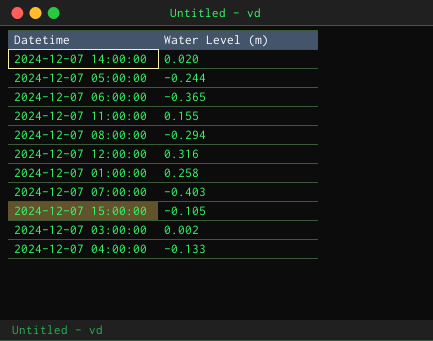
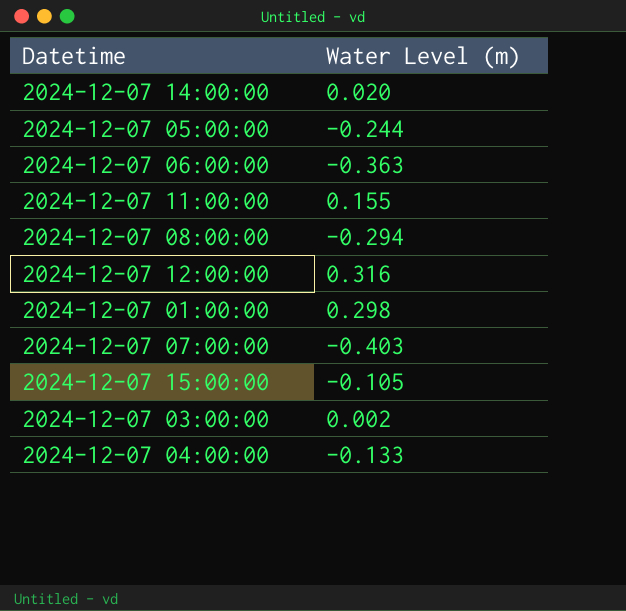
2024-12-07 06:00:00 | Water Level (m): -0.365 -> -0.363
2024-12-07 01:00:00 | Water Level (m): 0.258 -> 0.298

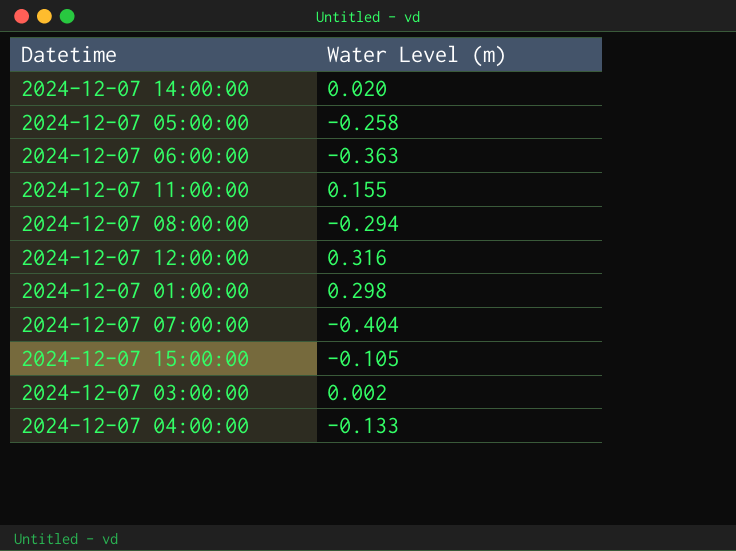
2024-12-07 05:00:00 | Water Level (m): -0.244 -> -0.258
2024-12-07 07:00:00 | Water Level (m): -0.403 -> -0.404

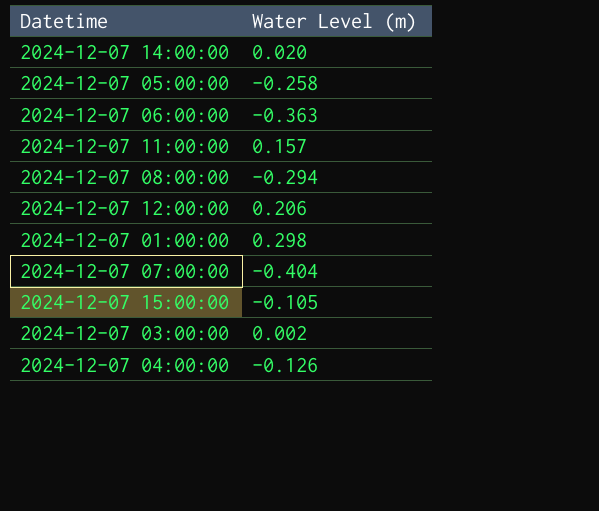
2024-12-07 11:00:00 | Water Level (m): 0.155 -> 0.157
2024-12-07 12:00:00 | Water Level (m): 0.316 -> 0.206
2024-12-07 04:00:00 | Water Level (m): -0.133 -> -0.126

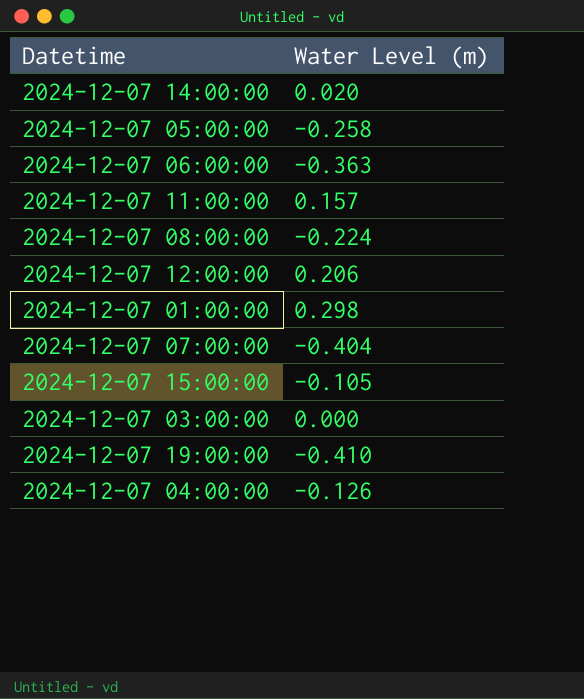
2024-12-07 08:00:00 | Water Level (m): -0.294 -> -0.224
2024-12-07 03:00:00 | Water Level (m): 0.002 -> 0.000
row 2024-12-07 19:00:00: none -> -0.410

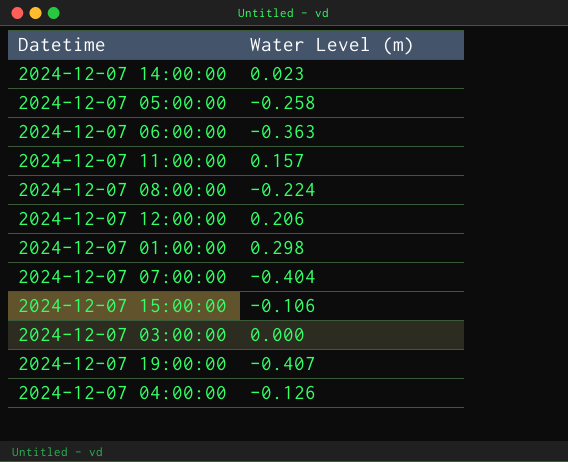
2024-12-07 14:00:00 | Water Level (m): 0.020 -> 0.023
2024-12-07 15:00:00 | Water Level (m): -0.105 -> -0.106
2024-12-07 19:00:00 | Water Level (m): -0.410 -> -0.407

